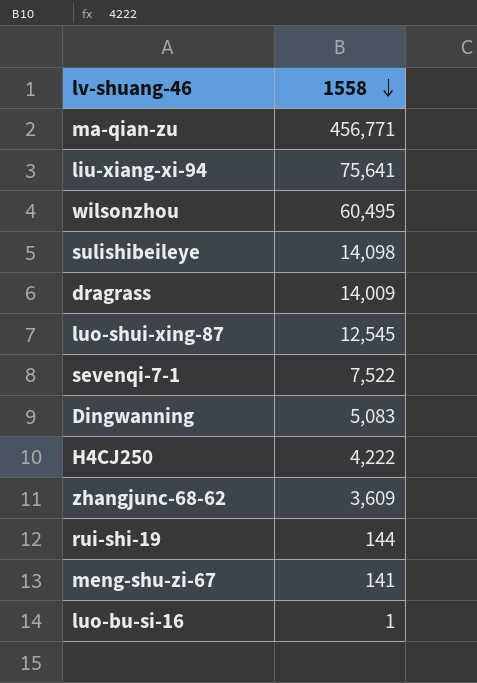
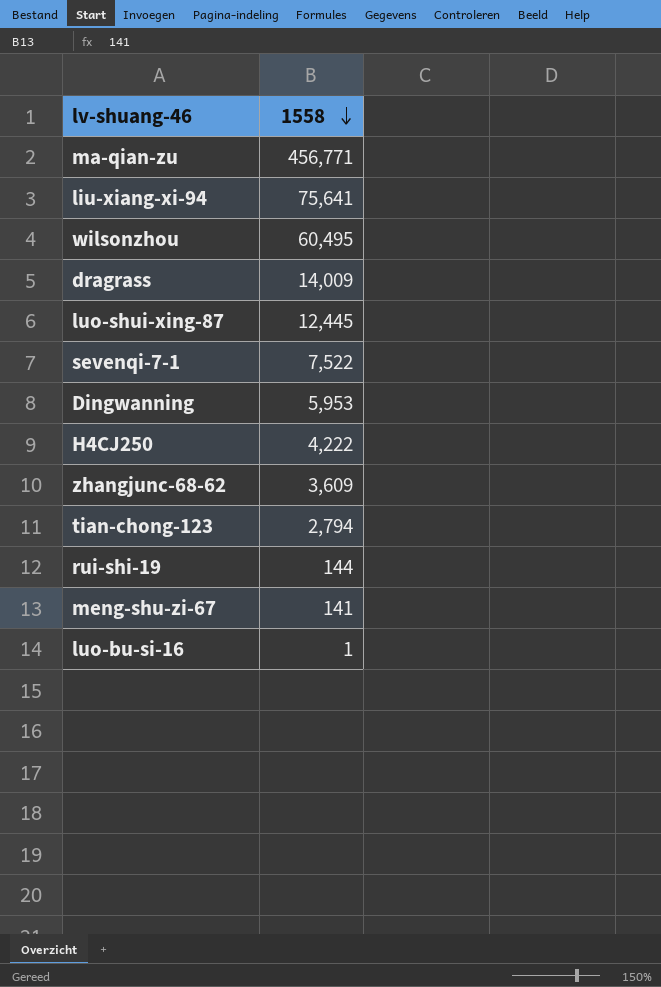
row sulishibeileye: 14,098 -> none
luo-shui-xing-87 | 1558: 12,545 -> 12,445
Dingwanning | 1558: 5,083 -> 5,953
row tian-chong-123: none -> 2,794

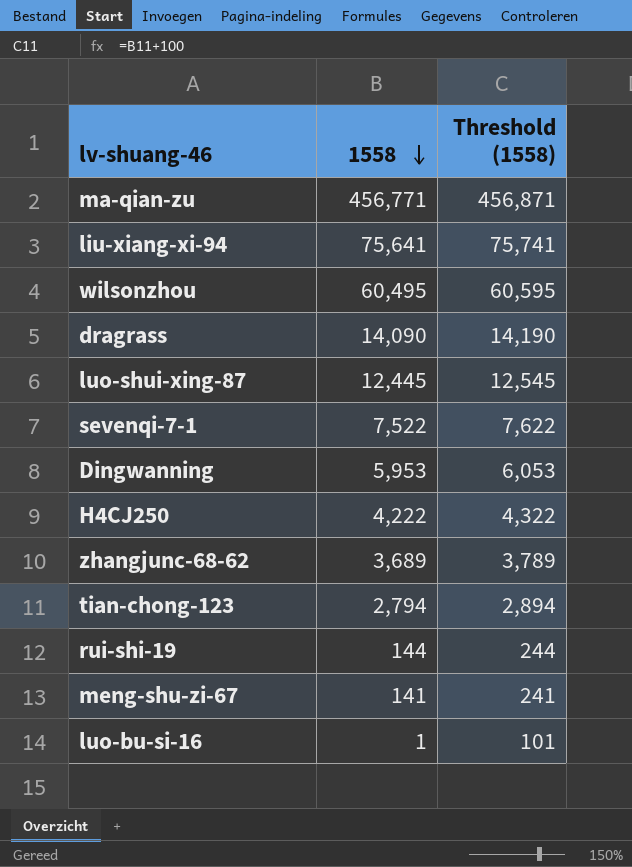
column Threshold (1558) | formula: none -> [1558] + 100
dragrass | 1558: 14,009 -> 14,090
zhangjunc-68-62 | 1558: 3,609 -> 3,689

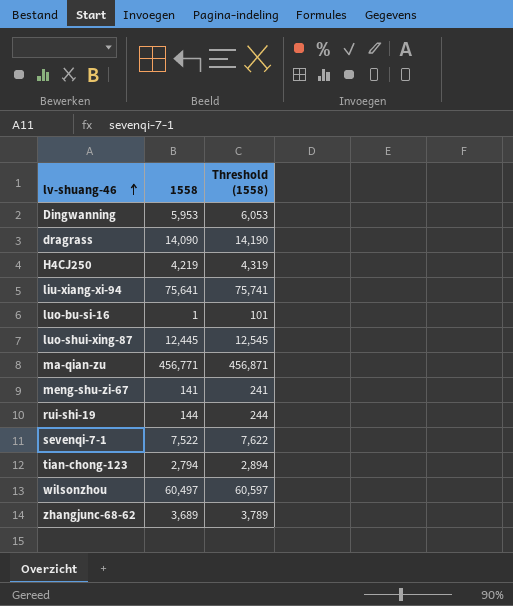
row order: 1558 descending -> lv-shuang-46 ascending
H4CJ250 | 1558: 4,222 -> 4,219
H4CJ250 | Threshold (1558): 4,322 -> 4,319
wilsonzhou | 1558: 60,495 -> 60,497
wilsonzhou | Threshold (1558): 60,595 -> 60,597

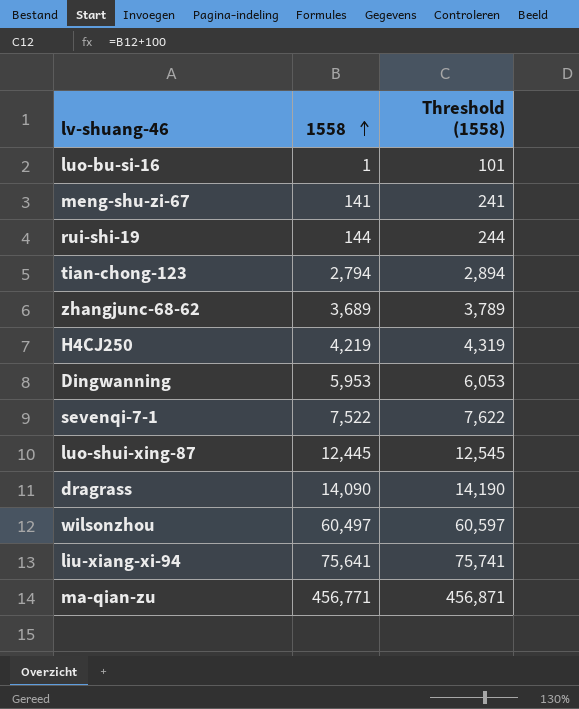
row order: lv-shuang-46 ascending -> 1558 ascending

